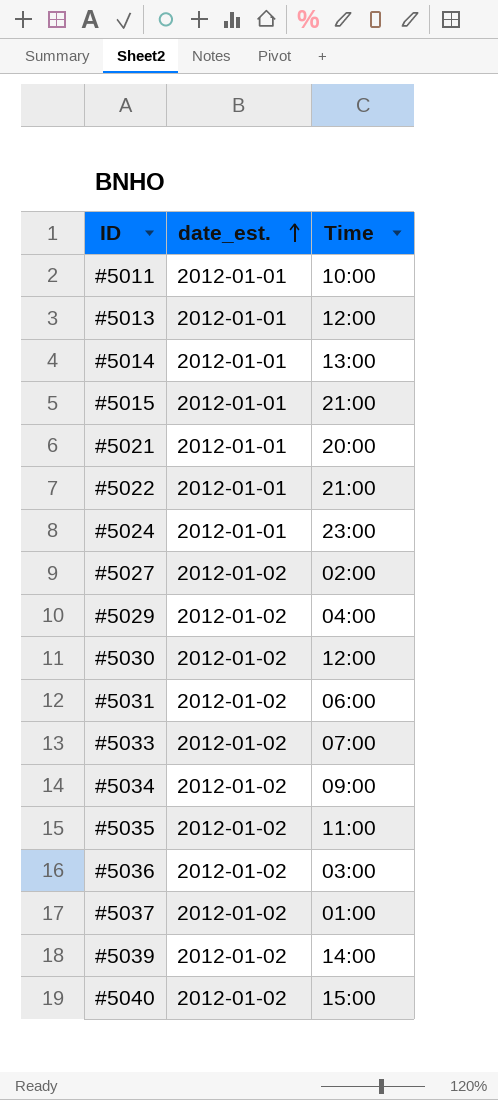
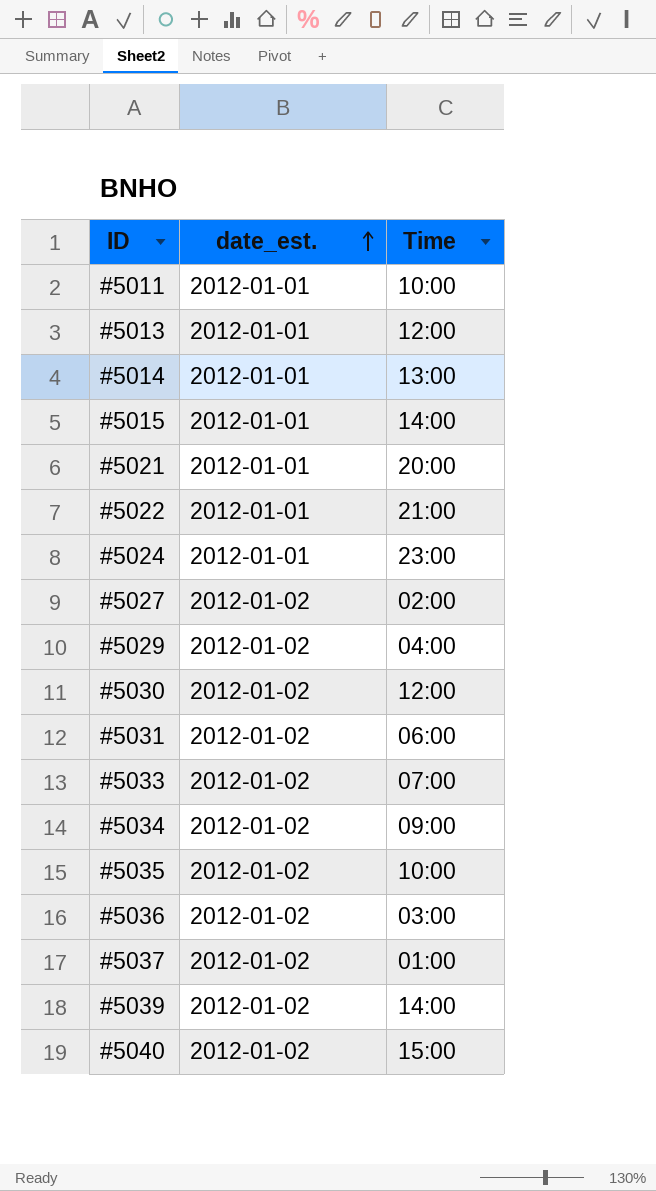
#5015 | Time: 21:00 -> 14:00
#5035 | Time: 11:00 -> 10:00

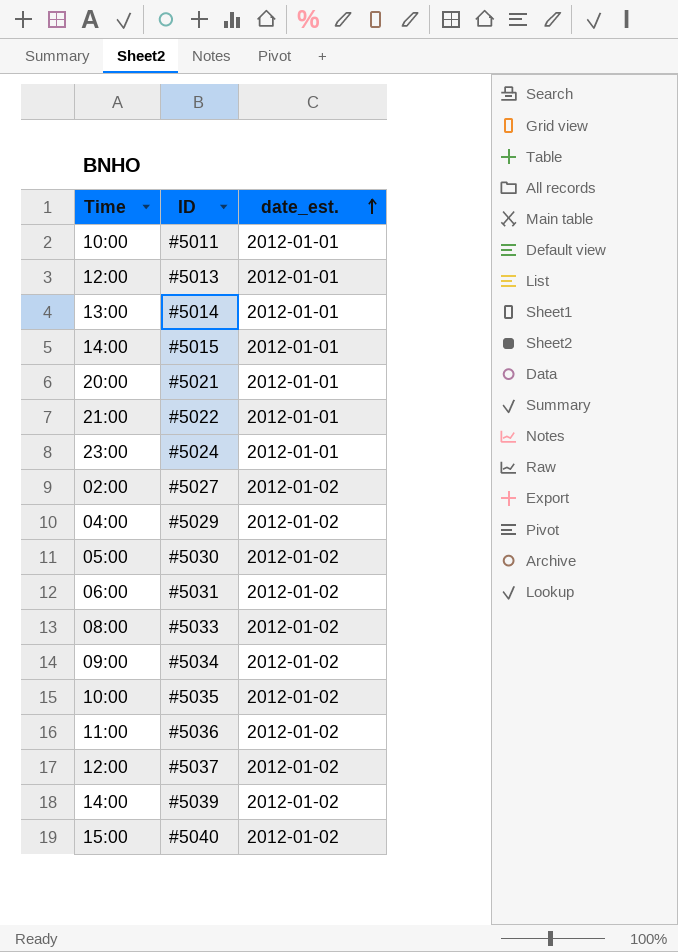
column Time | position: 3 -> 1
#5030 | Time: 12:00 -> 05:00
#5033 | Time: 07:00 -> 08:00
#5036 | Time: 03:00 -> 11:00
#5037 | Time: 01:00 -> 12:00

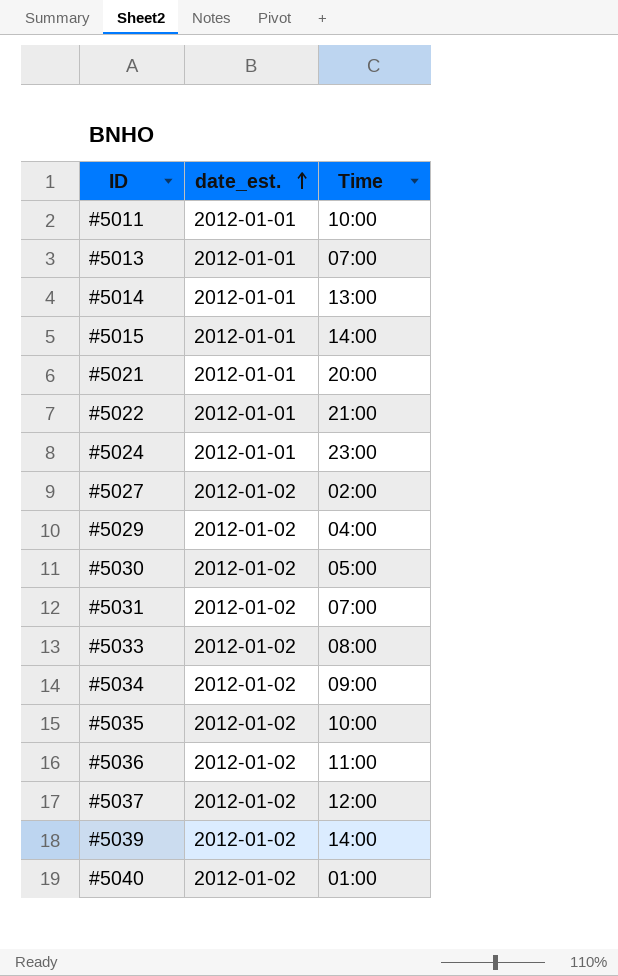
column Time | position: 1 -> 3
#5013 | Time: 12:00 -> 07:00
#5031 | Time: 06:00 -> 07:00
#5040 | Time: 15:00 -> 01:00

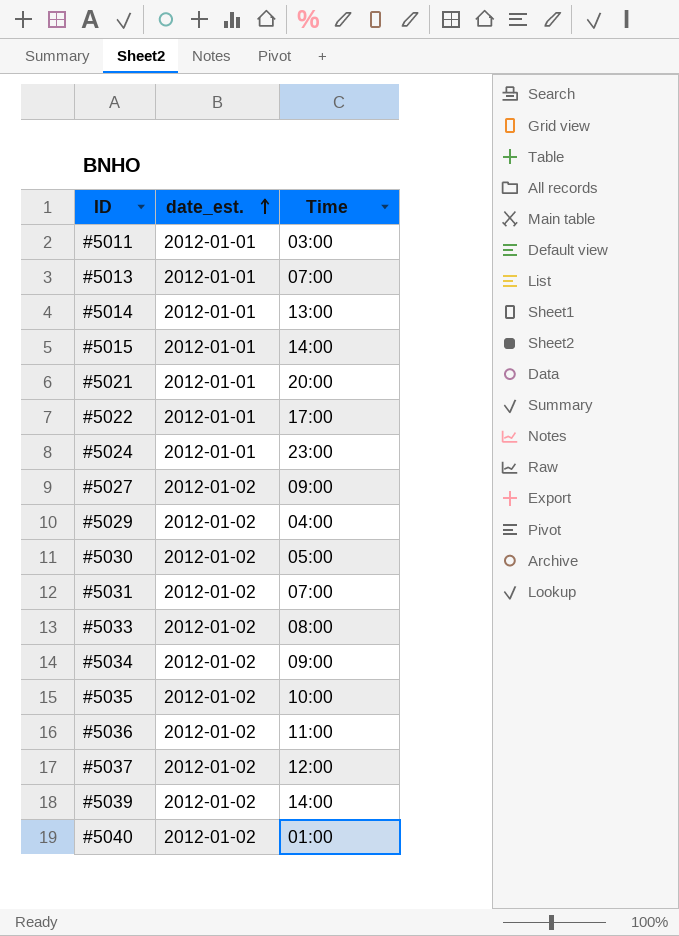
#5011 | Time: 10:00 -> 03:00
#5022 | Time: 21:00 -> 17:00
#5027 | Time: 02:00 -> 09:00

